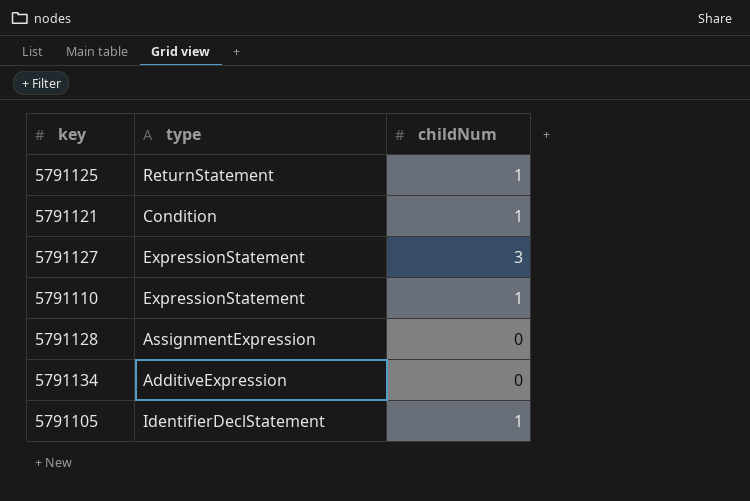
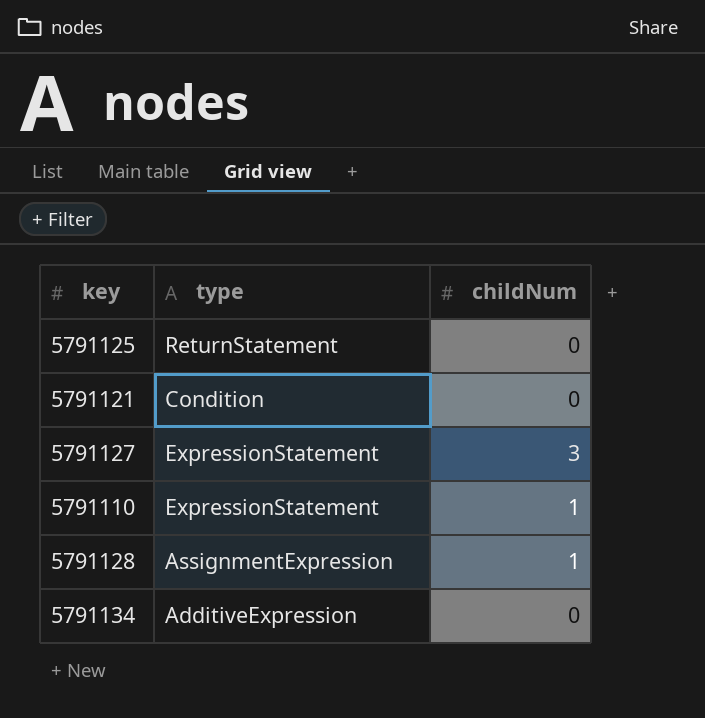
row 5791105: IdentifierDeclStatement | 1 -> none
5791125 | childNum: 1 -> 0
5791121 | childNum: 1 -> 0
5791128 | childNum: 0 -> 1

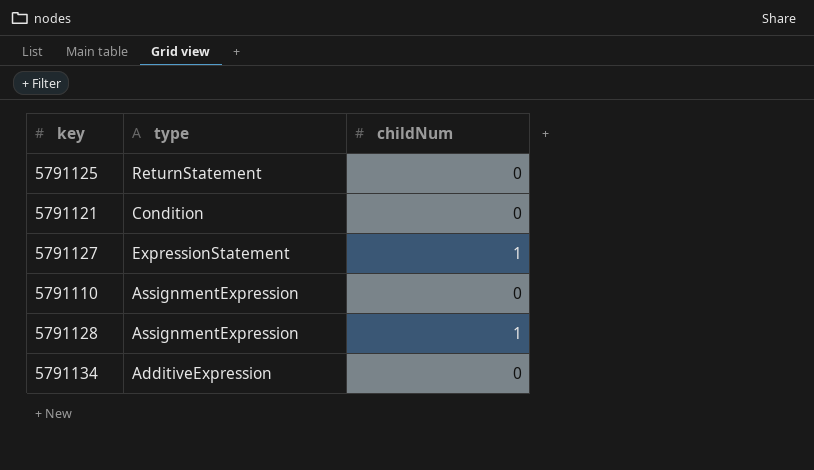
5791127 | childNum: 3 -> 1
5791110 | type: ExpressionStatement -> AssignmentExpression
5791110 | childNum: 1 -> 0

